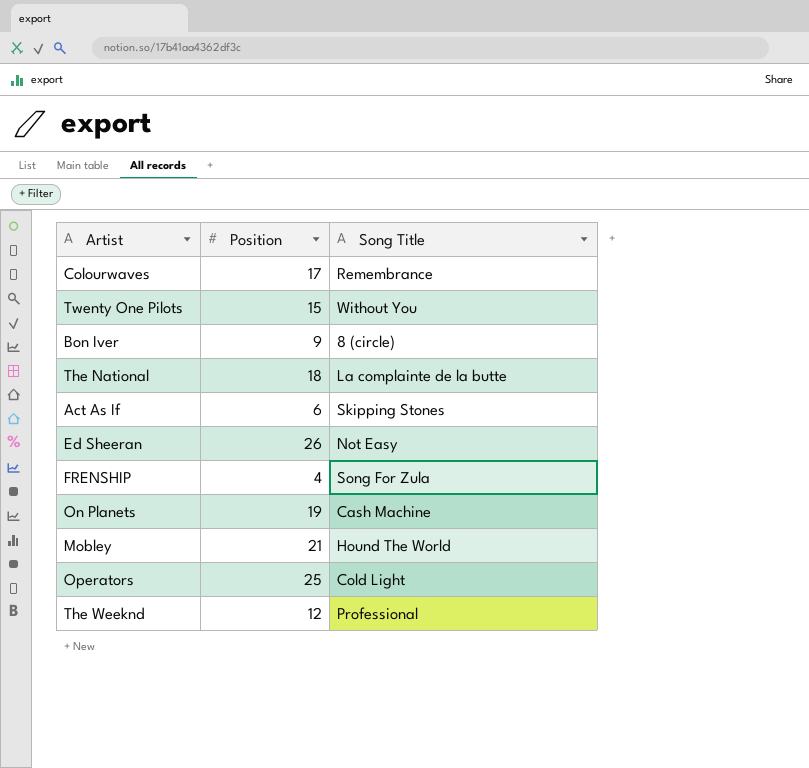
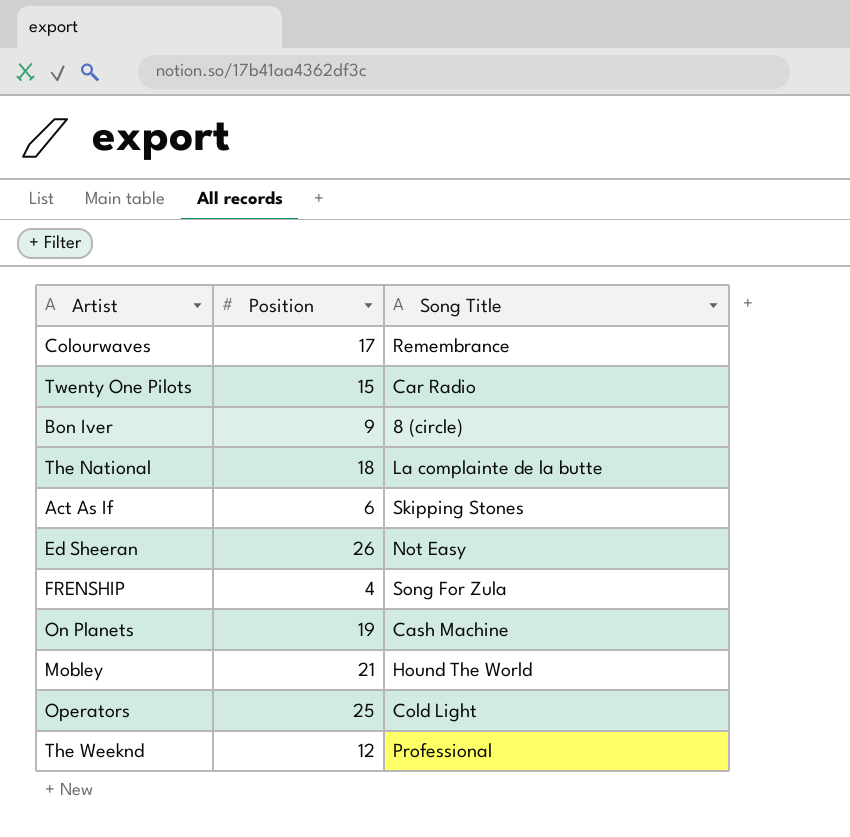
Twenty One Pilots | Song Title: Without You -> Car Radio

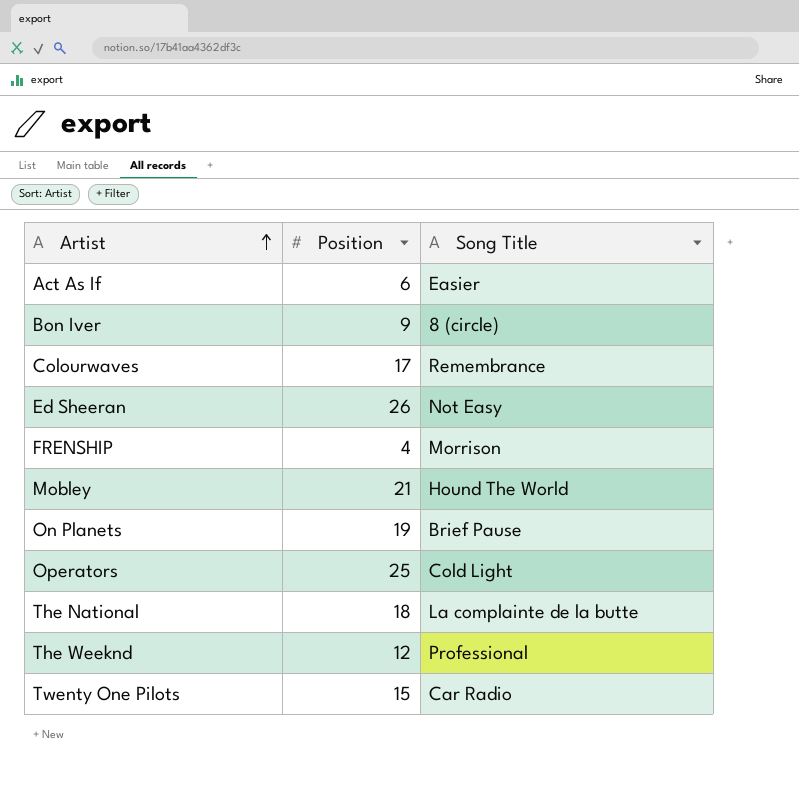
row order: none -> Artist ascending
Act As If | Song Title: Skipping Stones -> Easier
FRENSHIP | Song Title: Song For Zula -> Morrison
On Planets | Song Title: Cash Machine -> Brief Pause

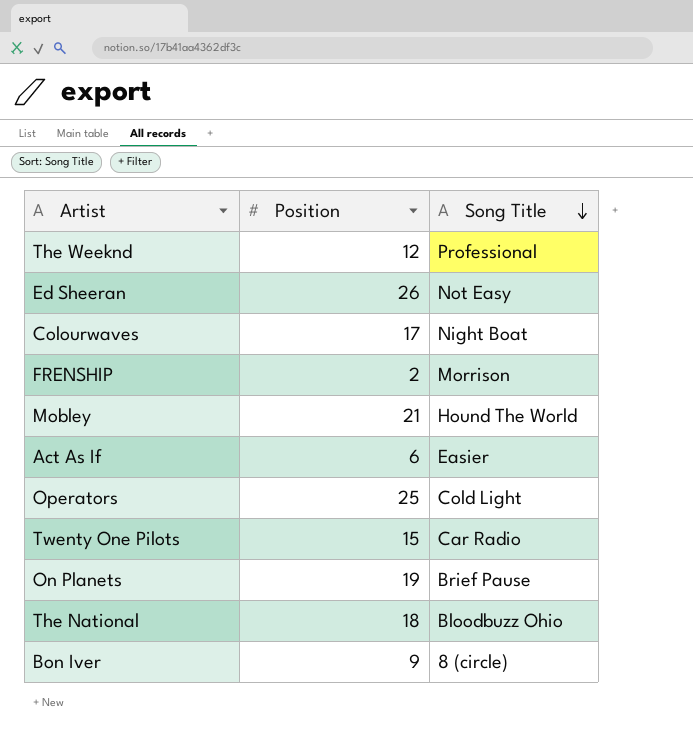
row order: Artist ascending -> Song Title descending
Colourwaves | Song Title: Remembrance -> Night Boat
FRENSHIP | Position: 4 -> 2
The National | Song Title: La complainte de la butte -> Bloodbuzz Ohio

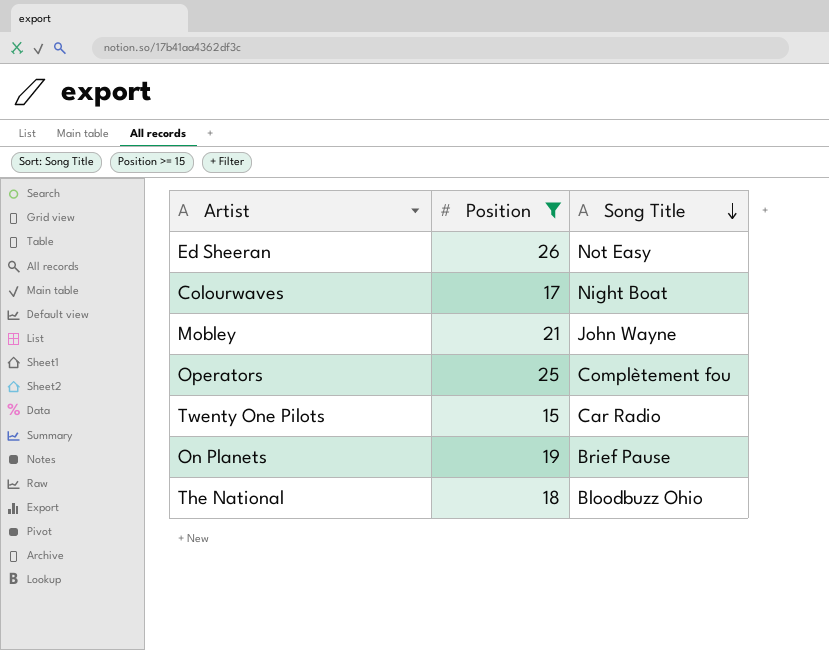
filter: none -> Position >= 15
Mobley | Song Title: Hound The World -> John Wayne
Operators | Song Title: Cold Light -> Complètement fou

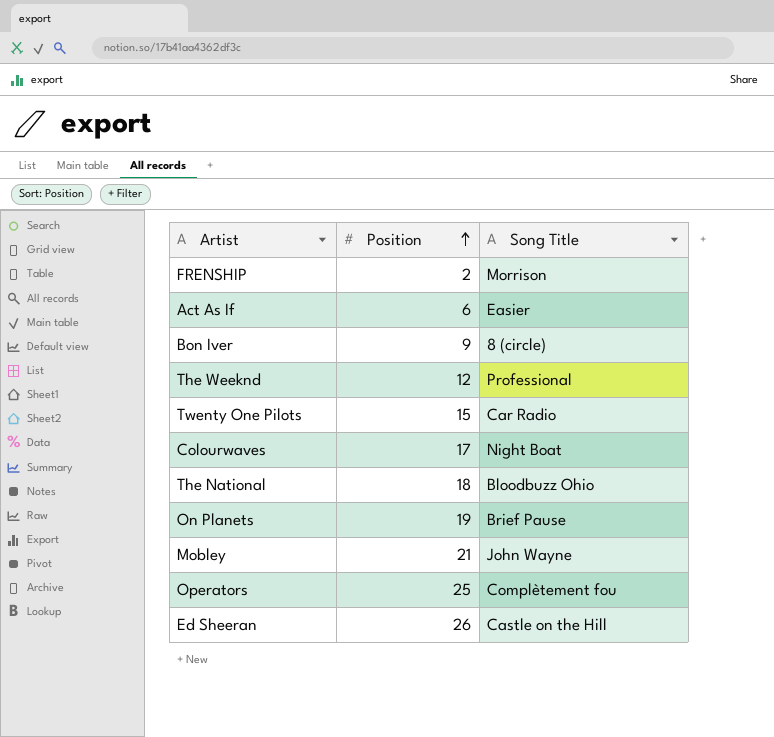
filter: Position >= 15 -> none
row order: Song Title descending -> Position ascending
Ed Sheeran | Song Title: Not Easy -> Castle on the Hill

